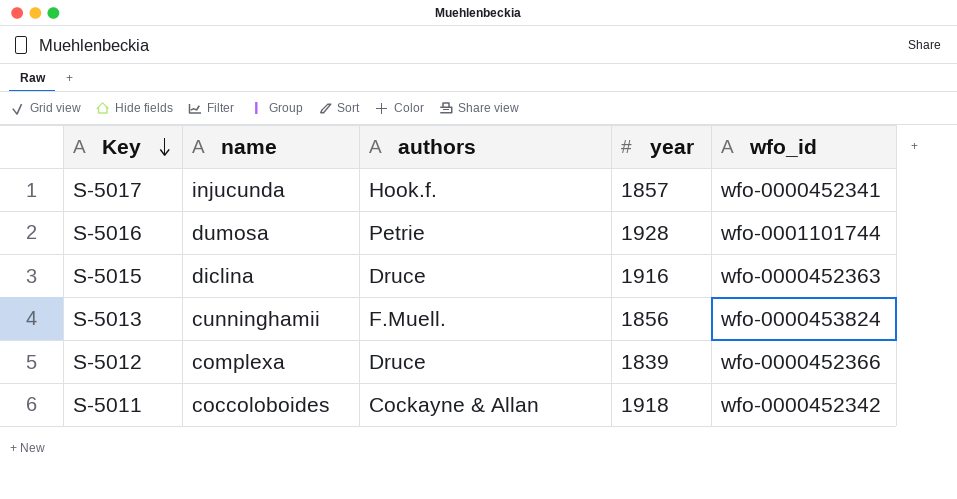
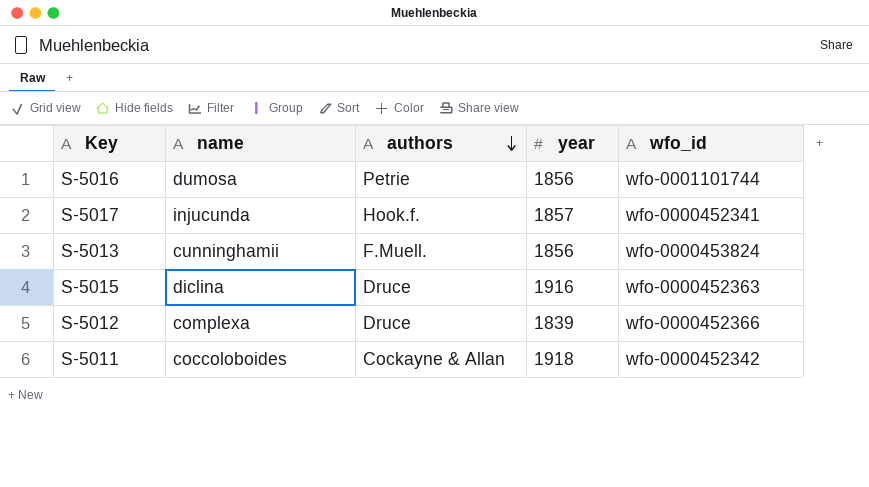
row order: Key descending -> authors descending
S-5016 | year: 1928 -> 1856

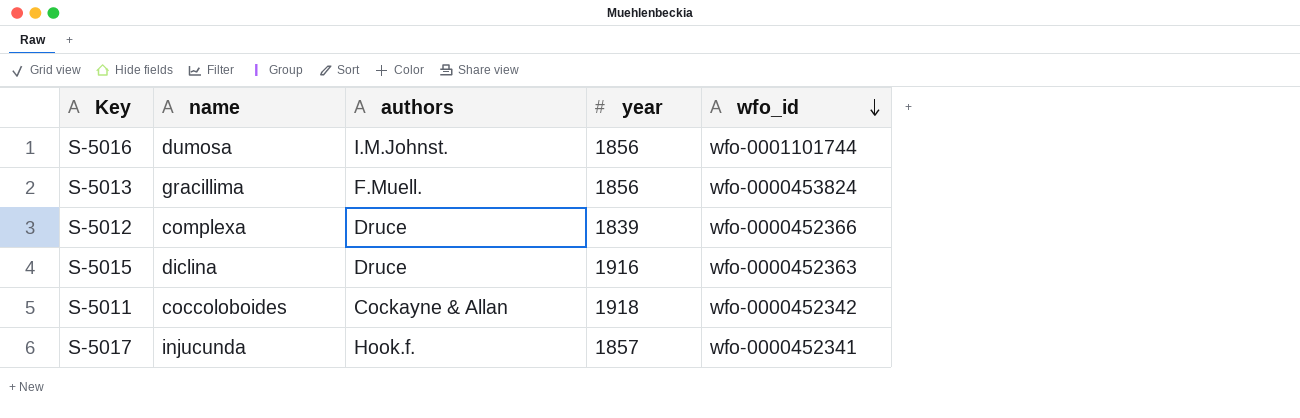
row order: authors descending -> wfo_id descending
S-5016 | authors: Petrie -> I.M.Johnst.
S-5013 | name: cunninghamii -> gracillima

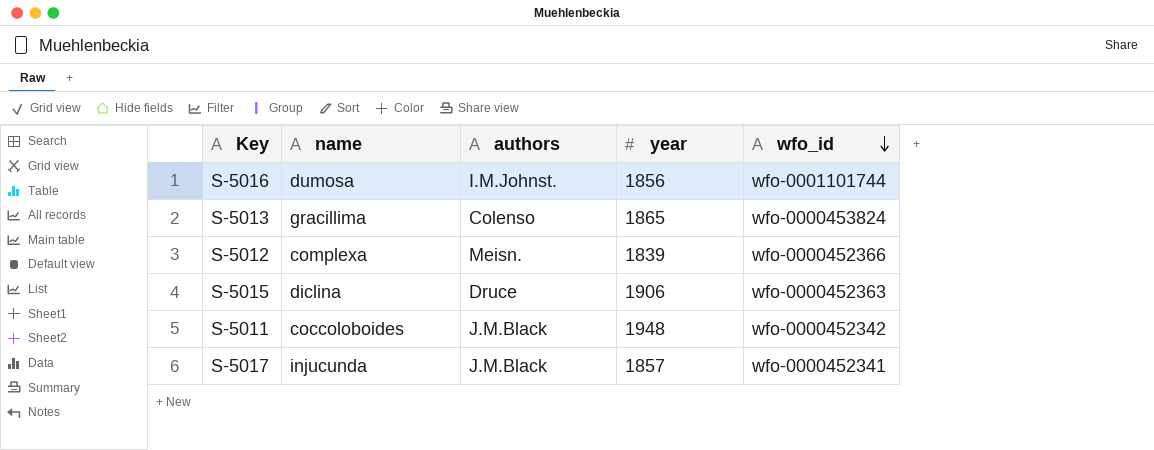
S-5013 | authors: F.Muell. -> Colenso
S-5013 | year: 1856 -> 1865
S-5012 | authors: Druce -> Meisn.
S-5015 | year: 1916 -> 1906
S-5011 | authors: Cockayne & Allan -> J.M.Black
S-5011 | year: 1918 -> 1948
S-5017 | authors: Hook.f. -> J.M.Black

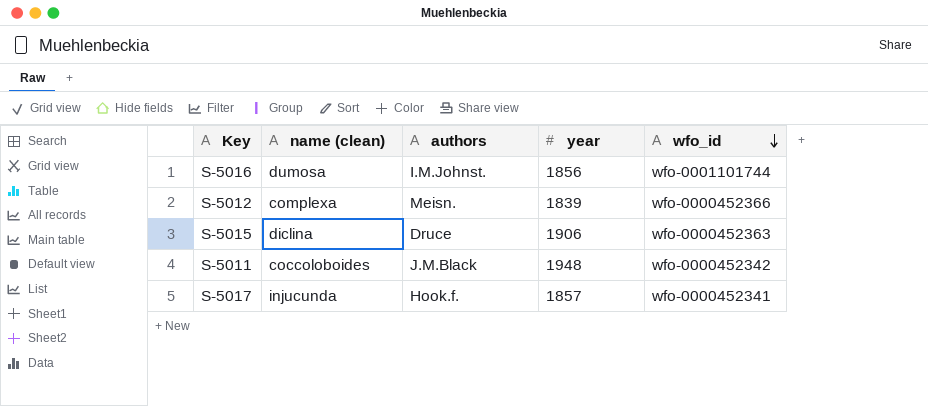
column name: name -> name (clean)
row S-5013: gracillima | Colenso | 1865 | wfo-0000453824 -> none
S-5017 | authors: J.M.Black -> Hook.f.

